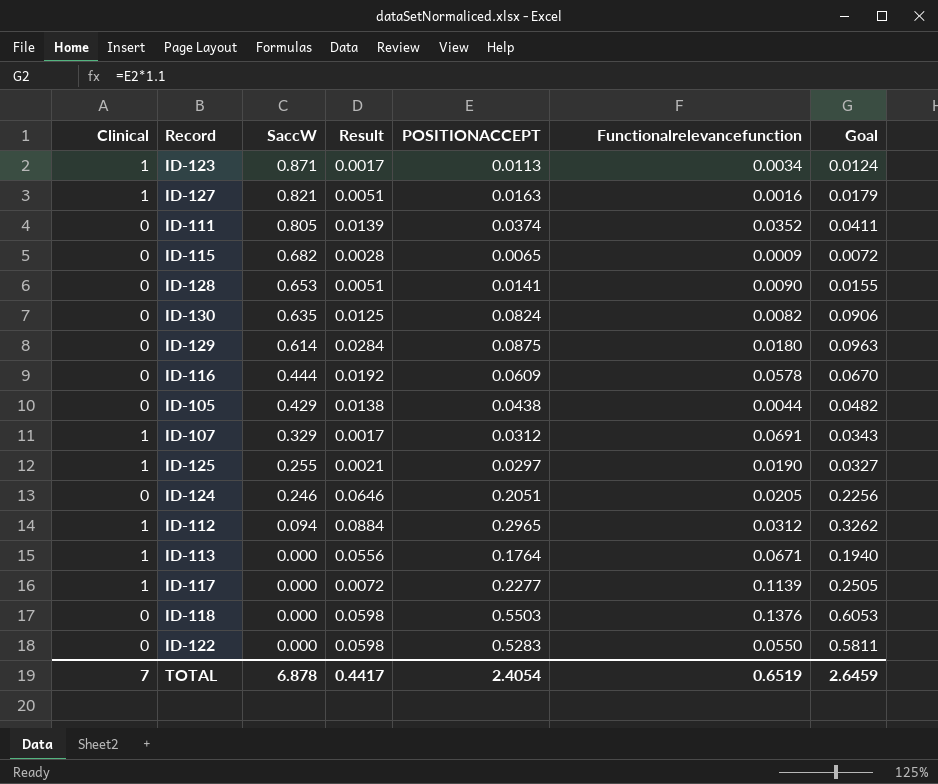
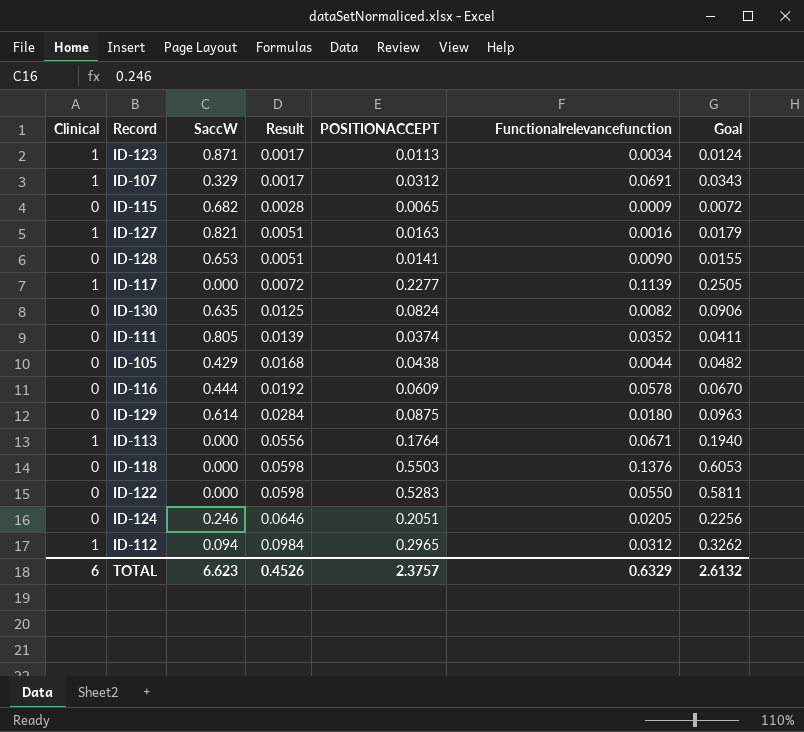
row order: SaccW descending -> Result ascending
row ID-125: 1 | 0.255 | 0.0021 | 0.0297 | 0.0190 | 0.0327 -> none
ID-105 | Result: 0.0138 -> 0.0168
ID-112 | Result: 0.0884 -> 0.0984
TOTAL | Clinical: 7 -> 6
TOTAL | SaccW: 6.878 -> 6.623
TOTAL | Result: 0.4417 -> 0.4526
TOTAL | POSITIONACCEPT: 2.4054 -> 2.3757
TOTAL | Functionalrelevancefunction: 0.6519 -> 0.6329
TOTAL | Goal: 2.6459 -> 2.6132

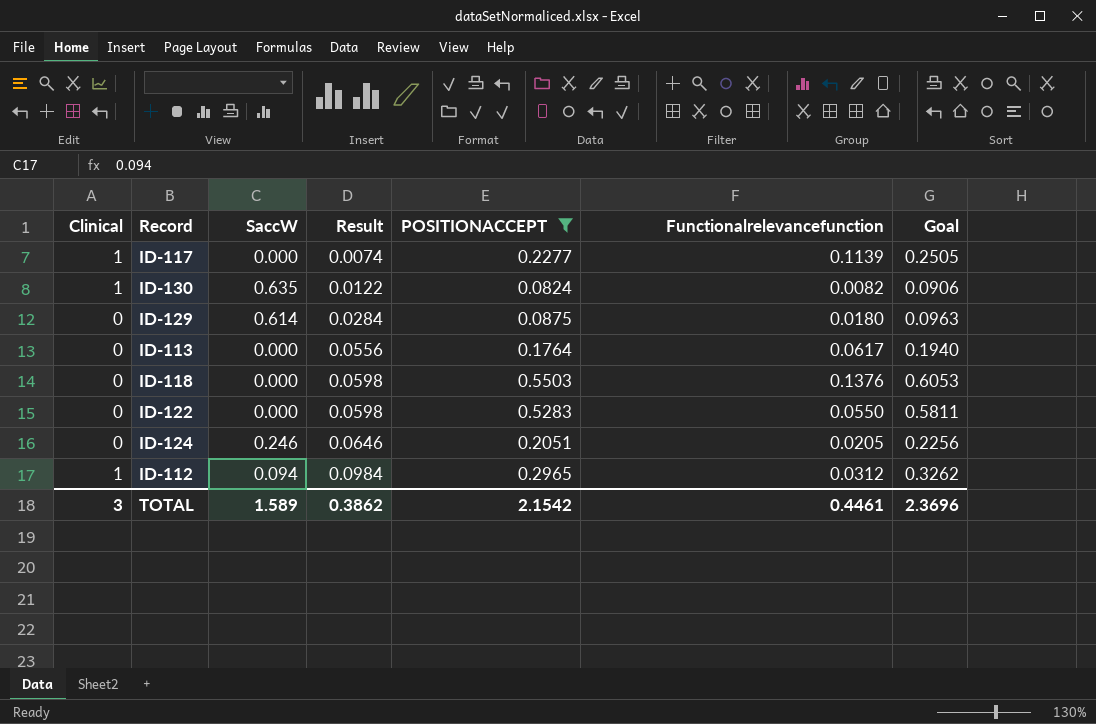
filter: none -> POSITIONACCEPT >= 0.0824
ID-117 | Result: 0.0072 -> 0.0074
ID-130 | Clinical: 0 -> 1
ID-130 | Result: 0.0125 -> 0.0122
ID-113 | Clinical: 1 -> 0
ID-113 | Functionalrelevancefunction: 0.0671 -> 0.0617
TOTAL | Clinical: 6 -> 3
TOTAL | SaccW: 6.623 -> 1.589
TOTAL | Result: 0.4526 -> 0.3862
TOTAL | POSITIONACCEPT: 2.3757 -> 2.1542
TOTAL | Functionalrelevancefunction: 0.6329 -> 0.4461
TOTAL | Goal: 2.6132 -> 2.3696

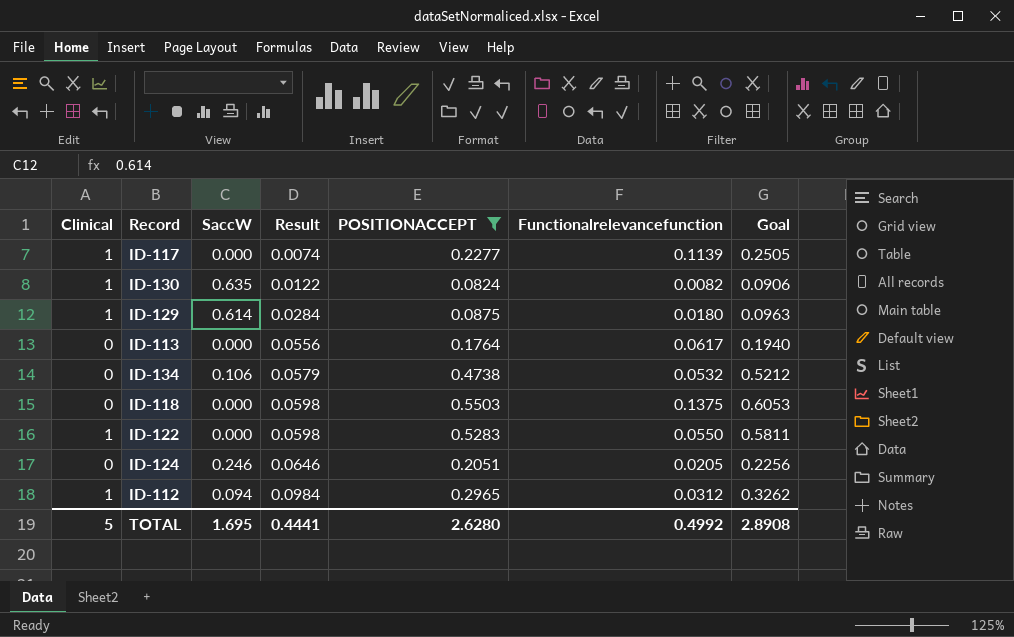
ID-129 | Clinical: 0 -> 1
row ID-134: none -> 0 | 0.106 | 0.0579 | 0.4738 | 0.0532 | 0.5212
ID-118 | Functionalrelevancefunction: 0.1376 -> 0.1375
ID-122 | Clinical: 0 -> 1
TOTAL | Clinical: 3 -> 5
TOTAL | SaccW: 1.589 -> 1.695
TOTAL | Result: 0.3862 -> 0.4441
TOTAL | POSITIONACCEPT: 2.1542 -> 2.6280
TOTAL | Functionalrelevancefunction: 0.4461 -> 0.4992
TOTAL | Goal: 2.3696 -> 2.8908

